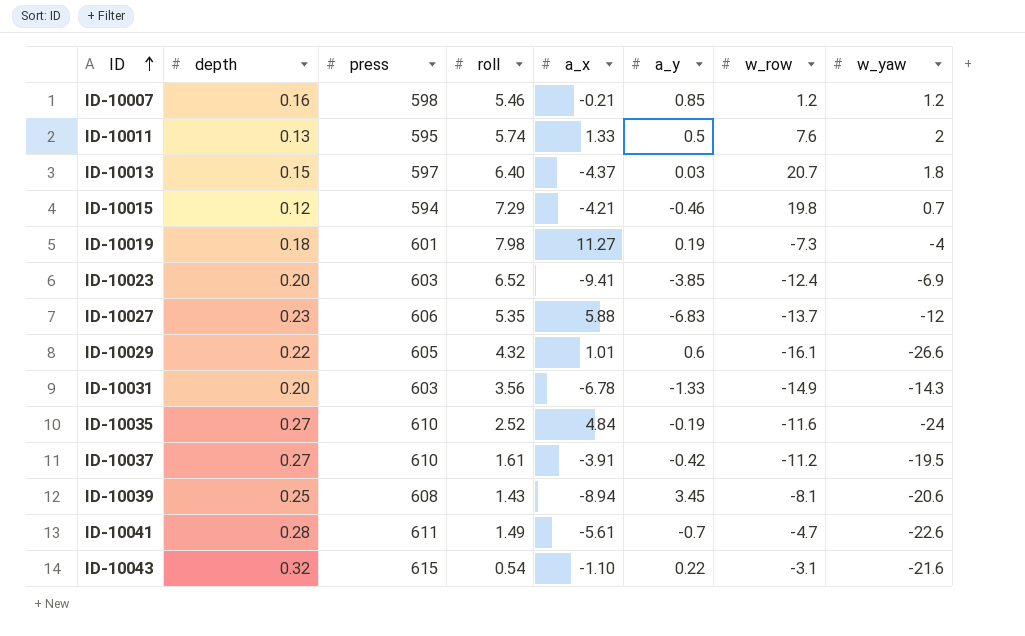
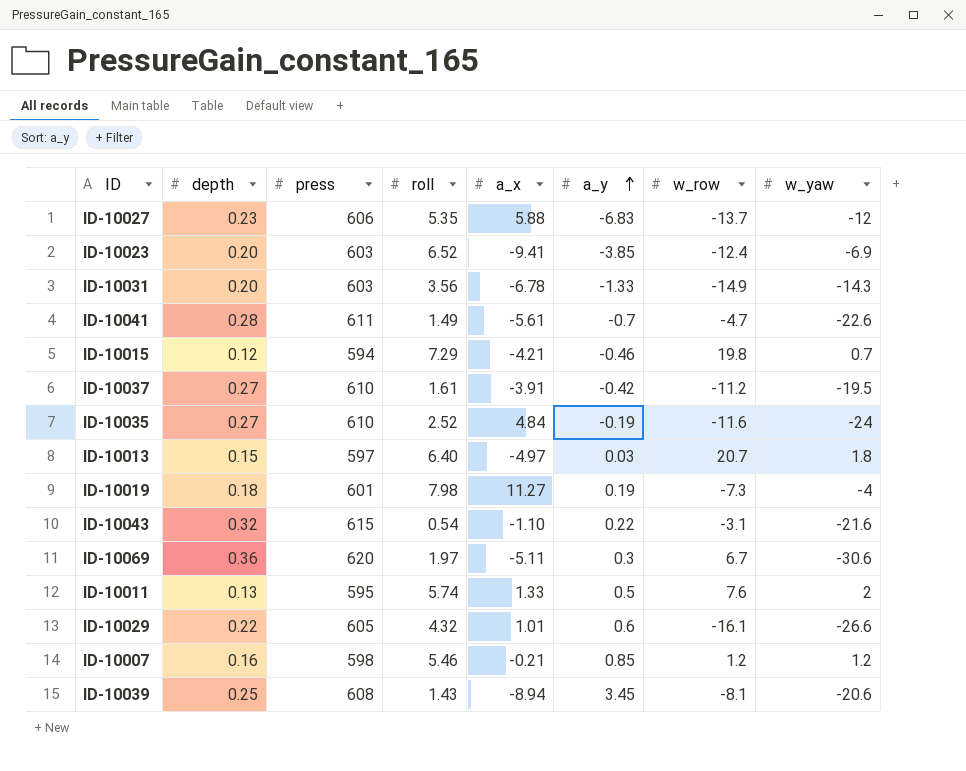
row order: ID ascending -> a_y ascending
ID-10013 | a_x: -4.37 -> -4.97
row ID-10069: none -> 0.36 | 620 | 1.97 | -5.11 | 0.3 | 6.7 | -30.6

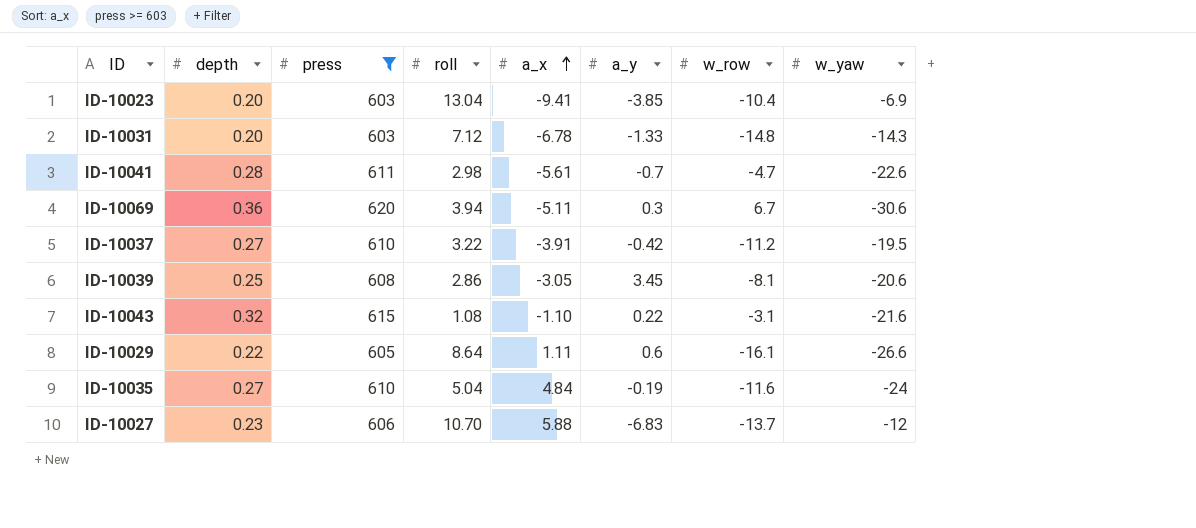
filter: none -> press >= 603
row order: a_y ascending -> a_x ascending
ID-10023 | roll: 6.52 -> 13.04
ID-10023 | w_row: -12.4 -> -10.4
ID-10031 | roll: 3.56 -> 7.12
ID-10031 | w_row: -14.9 -> -14.8
ID-10041 | roll: 1.49 -> 2.98
ID-10069 | roll: 1.97 -> 3.94
ID-10037 | roll: 1.61 -> 3.22
ID-10039 | roll: 1.43 -> 2.86
ID-10039 | a_x: -8.94 -> -3.05
ID-10043 | roll: 0.54 -> 1.08
ID-10029 | roll: 4.32 -> 8.64
ID-10029 | a_x: 1.01 -> 1.11
ID-10035 | roll: 2.52 -> 5.04
ID-10027 | roll: 5.35 -> 10.70

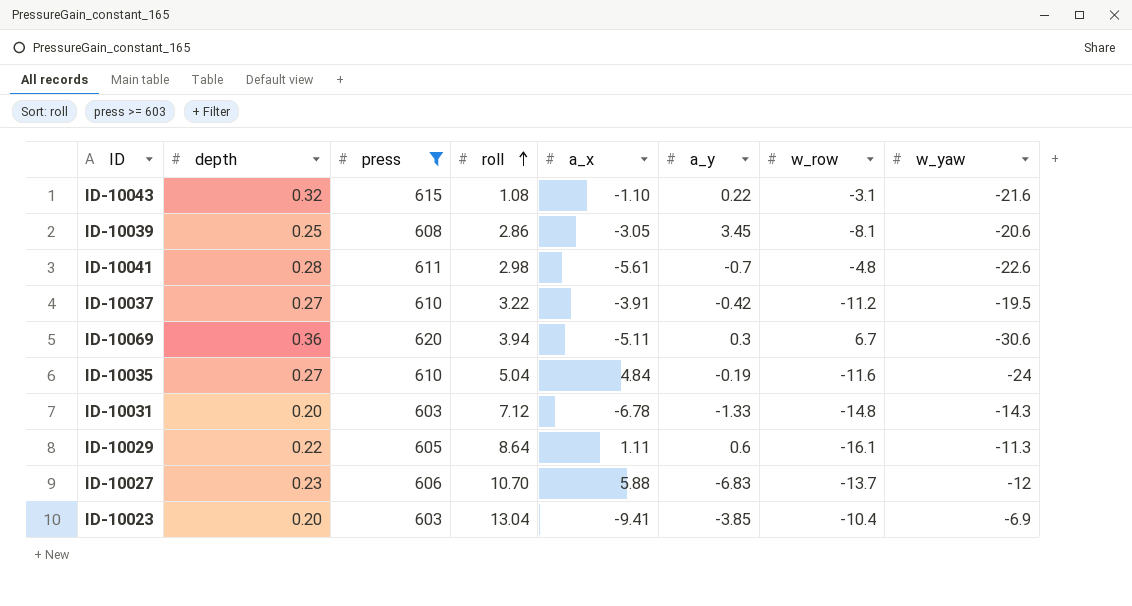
row order: a_x ascending -> roll ascending
ID-10041 | w_row: -4.7 -> -4.8
ID-10029 | w_yaw: -26.6 -> -11.3

